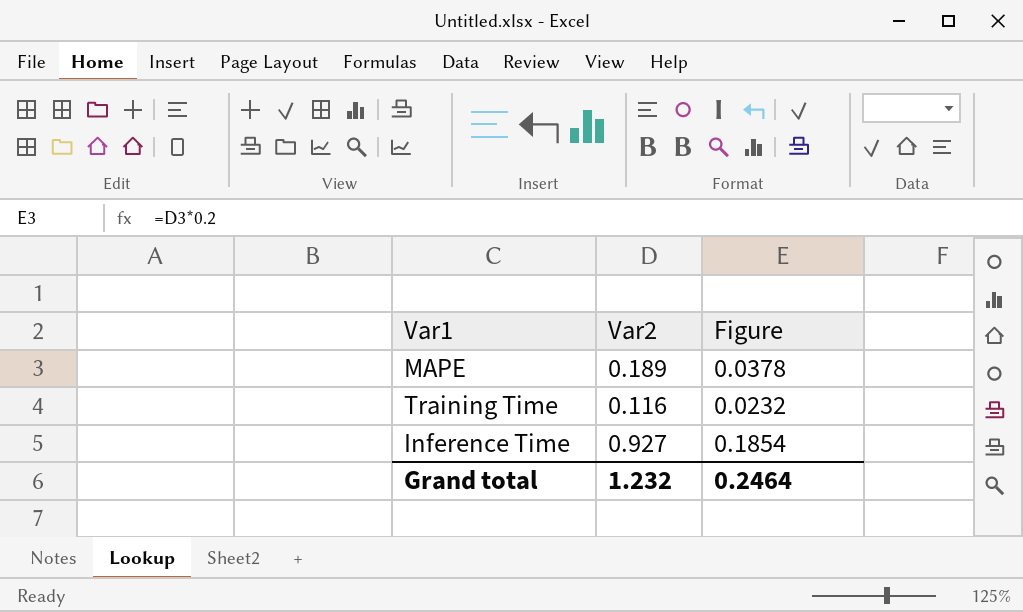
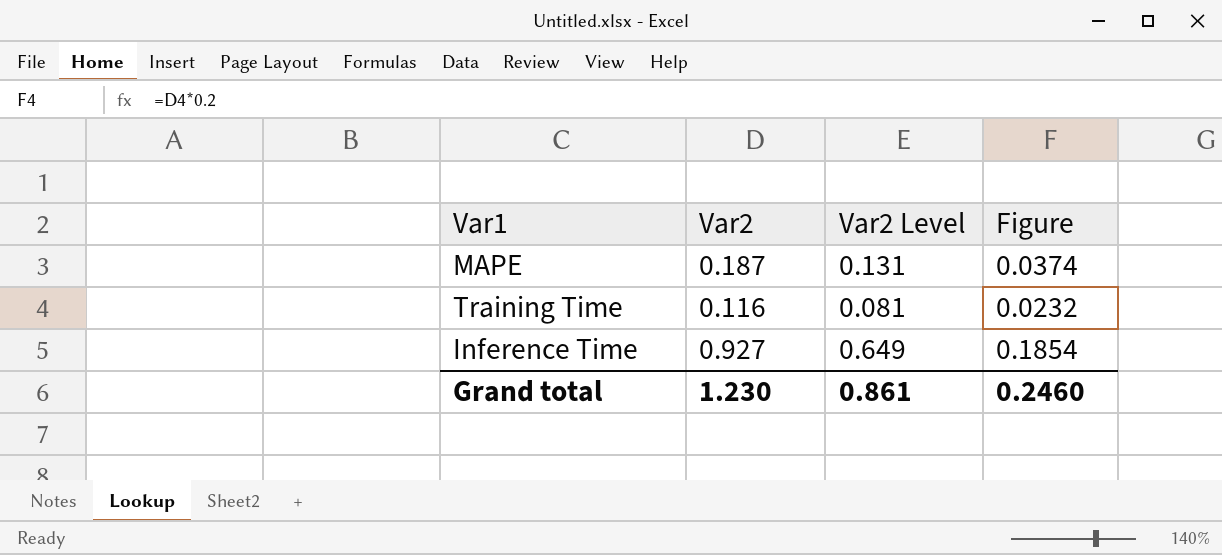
column Var2 Level | formula: none -> [Var2] * 0.7
MAPE | Var2: 0.189 -> 0.187
MAPE | Figure: 0.0378 -> 0.0374
Grand total | Var2: 1.232 -> 1.230
Grand total | Figure: 0.2464 -> 0.2460

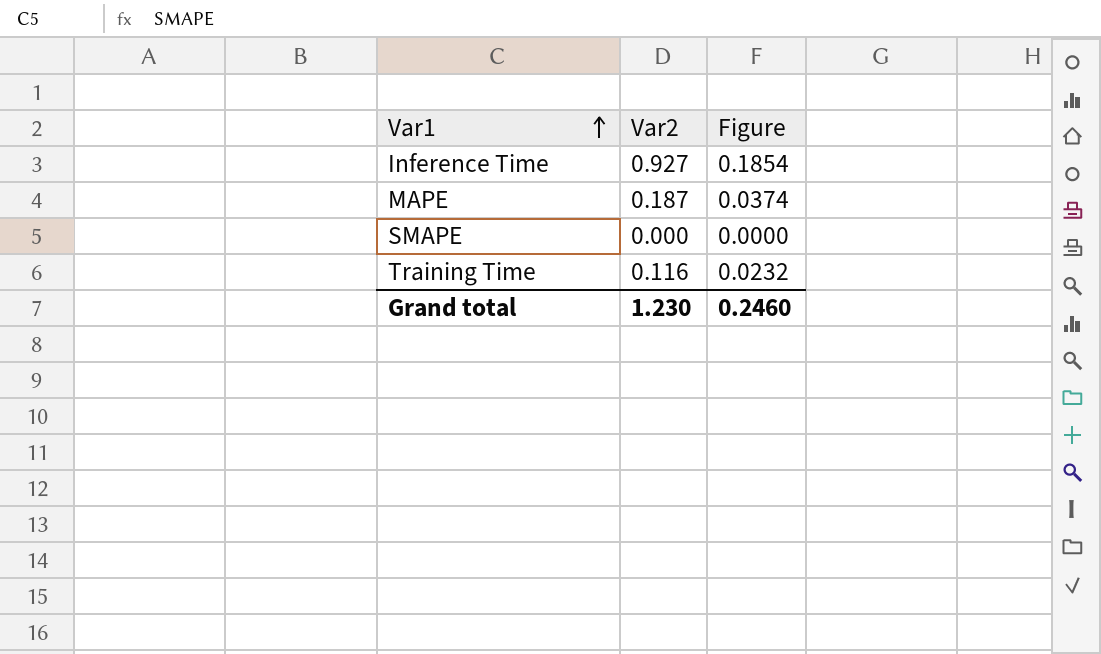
row order: none -> Var1 ascending
column Var2 Level | formula: [Var2] * 0.7 -> none
row SMAPE: none -> 0.000 | 0.0000

